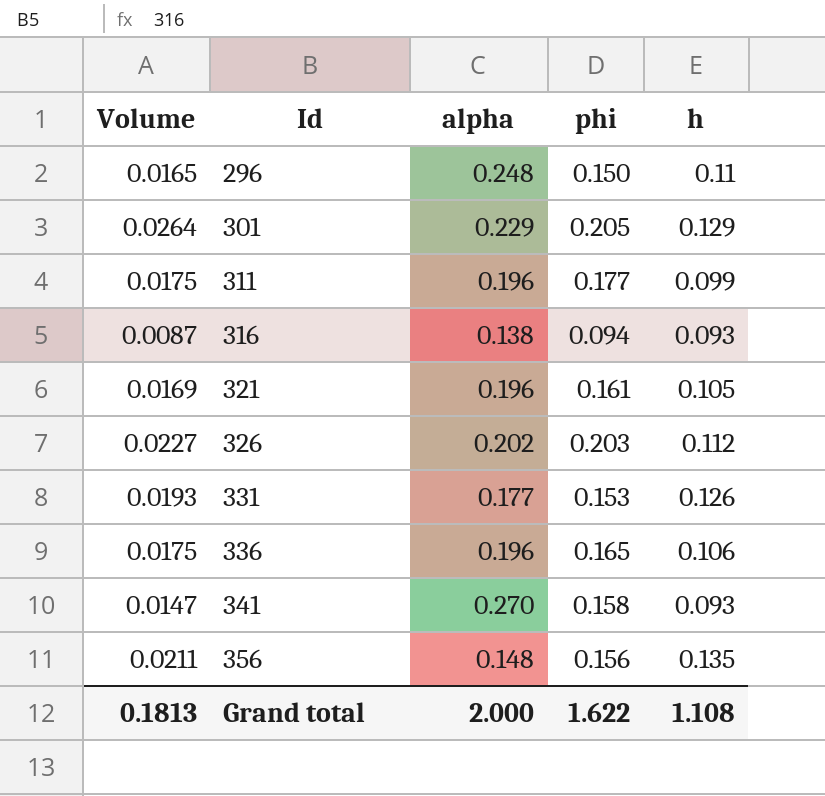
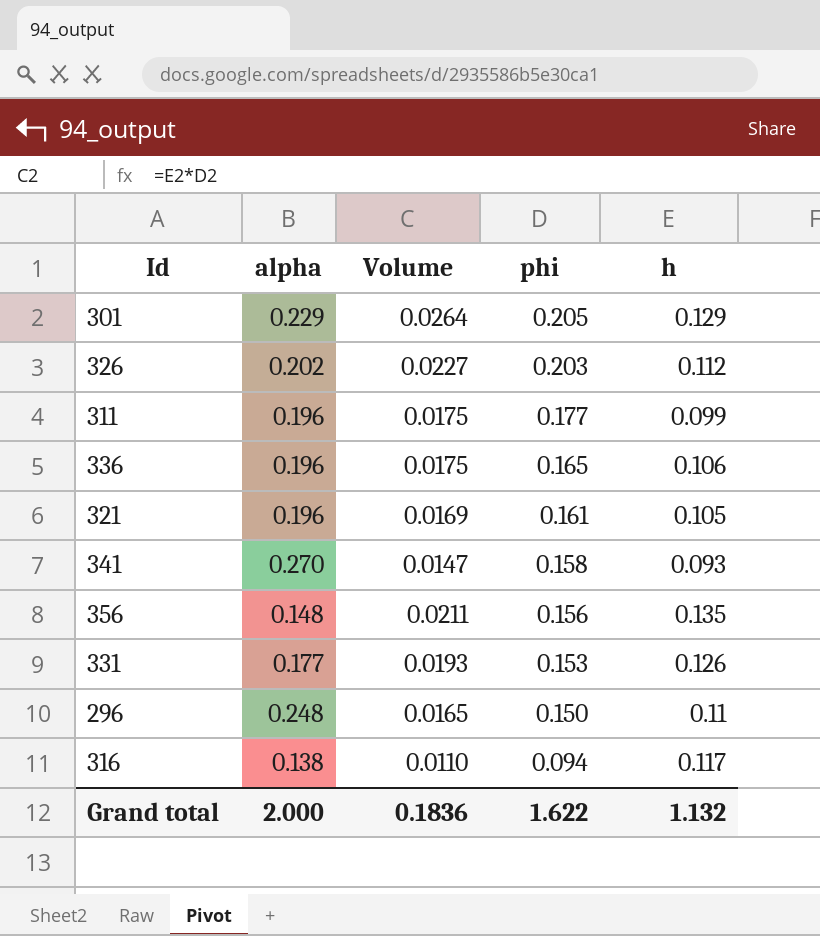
row order: Id ascending -> phi descending
column Volume | position: 1 -> 3
316 | Volume: 0.0087 -> 0.0110
316 | h: 0.093 -> 0.117
Grand total | Volume: 0.1813 -> 0.1836
Grand total | h: 1.108 -> 1.132

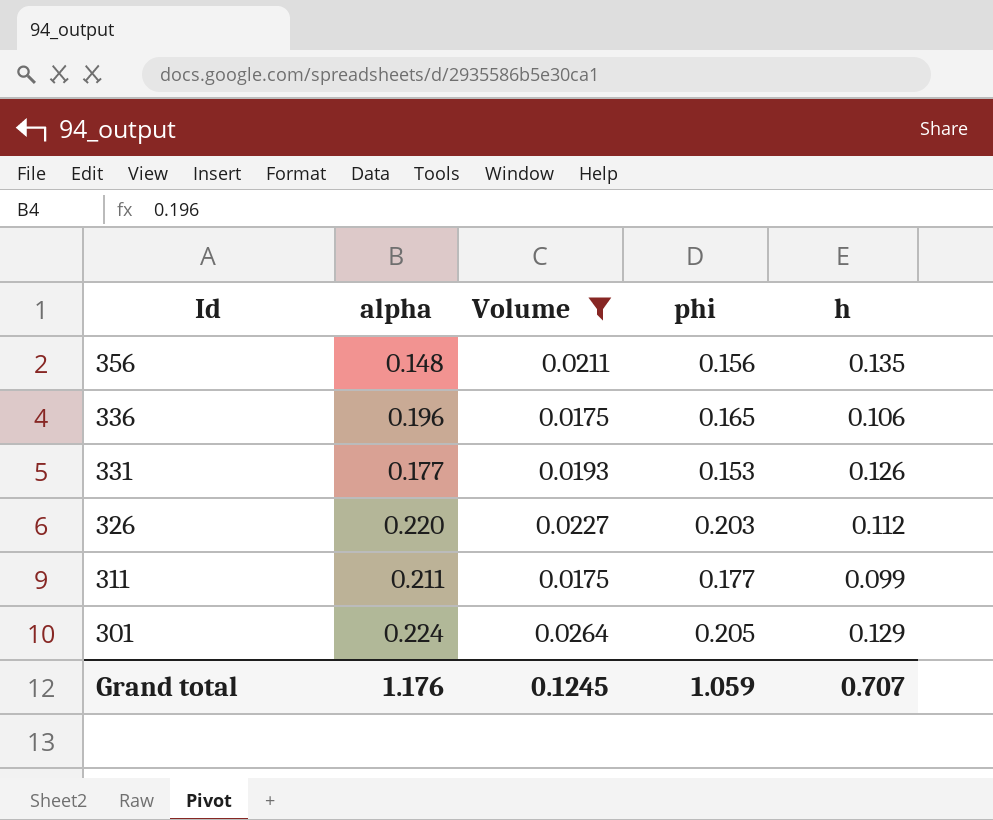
filter: none -> Volume >= 0.0175
row order: phi descending -> Id descending
326 | alpha: 0.202 -> 0.220
311 | alpha: 0.196 -> 0.211
301 | alpha: 0.229 -> 0.224
Grand total | alpha: 2.000 -> 1.176
Grand total | Volume: 0.1836 -> 0.1245
Grand total | phi: 1.622 -> 1.059
Grand total | h: 1.132 -> 0.707

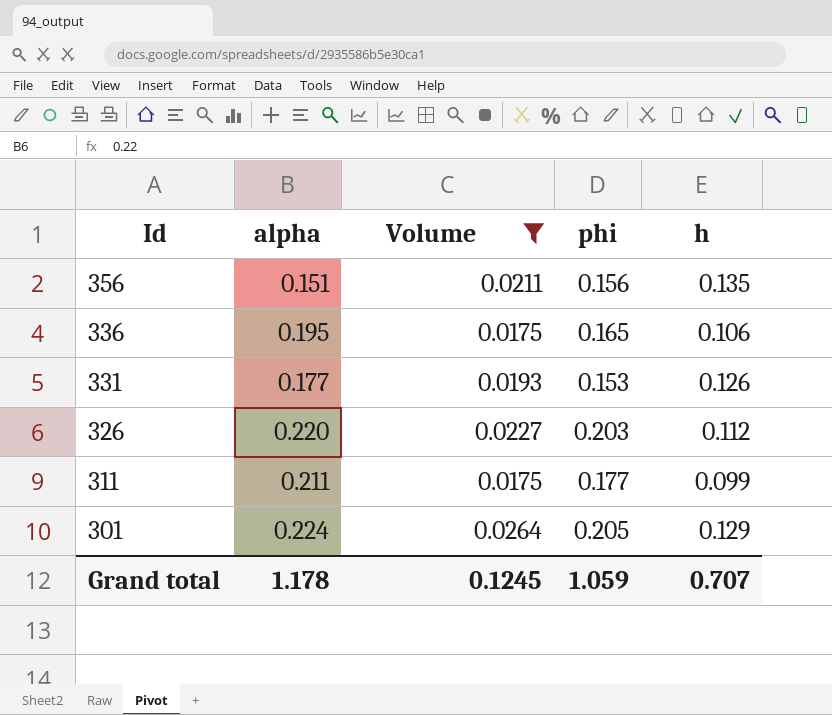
356 | alpha: 0.148 -> 0.151
336 | alpha: 0.196 -> 0.195
Grand total | alpha: 1.176 -> 1.178

